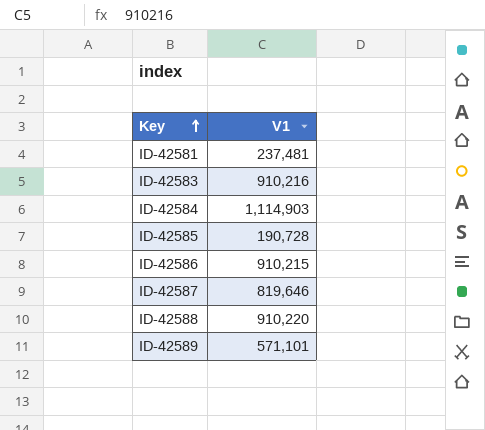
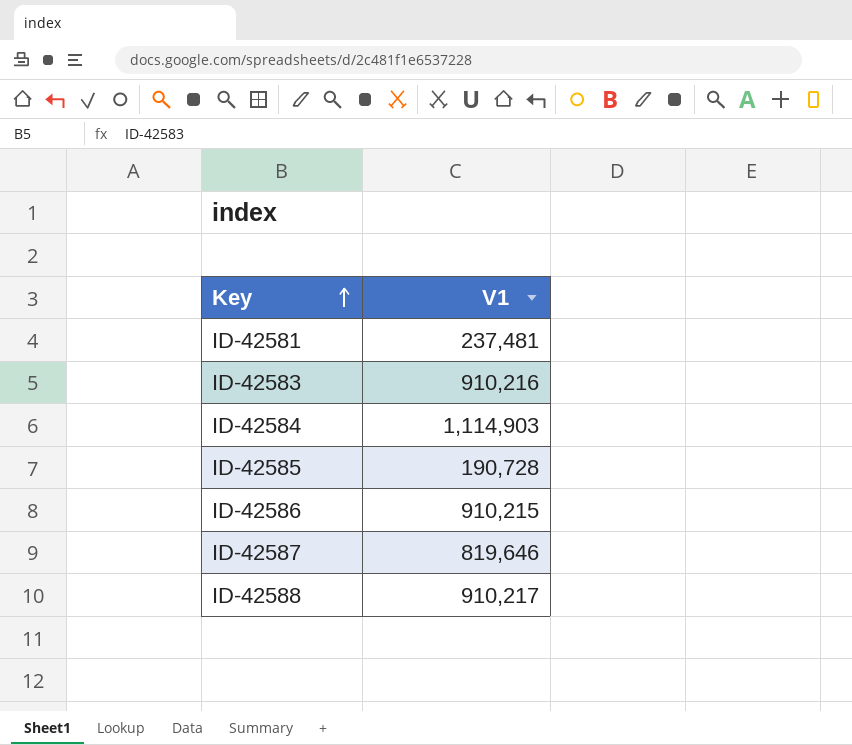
row ID-42589: 571,101 -> none
ID-42588 | V1: 910,220 -> 910,217

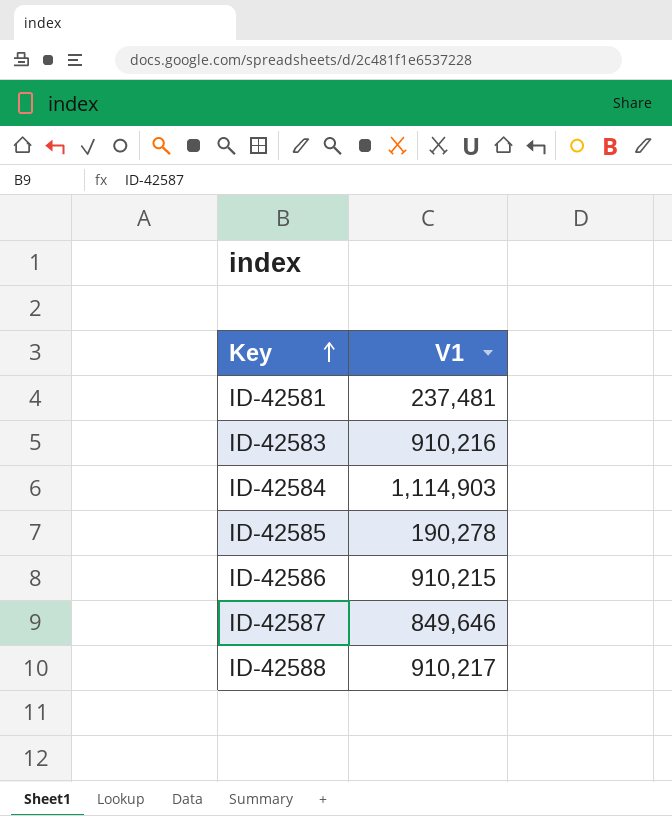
ID-42585 | V1: 190,728 -> 190,278
ID-42587 | V1: 819,646 -> 849,646

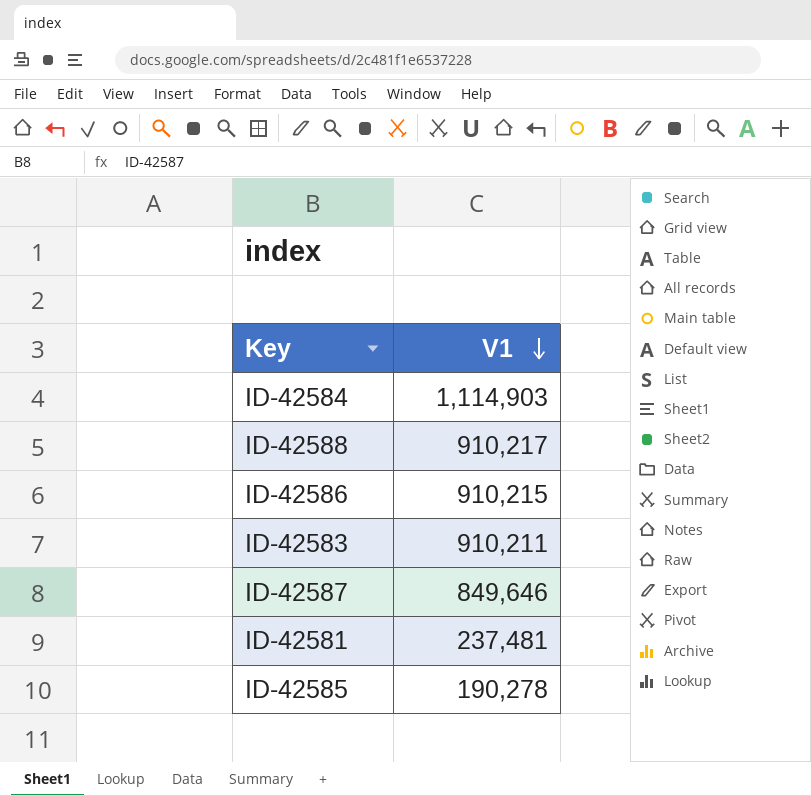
row order: Key ascending -> V1 descending
ID-42583 | V1: 910,216 -> 910,211

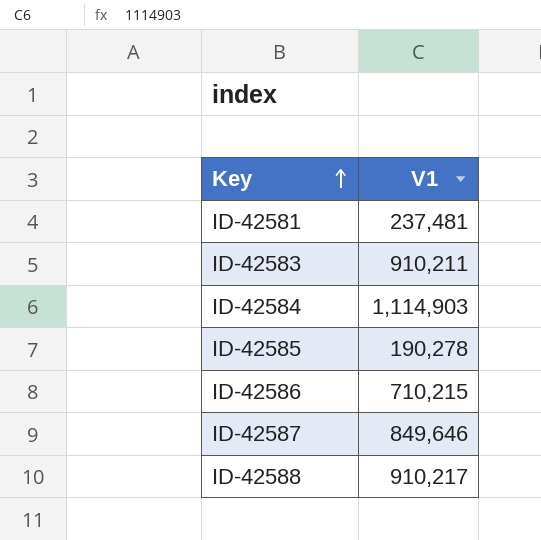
row order: V1 descending -> Key ascending
ID-42586 | V1: 910,215 -> 710,215

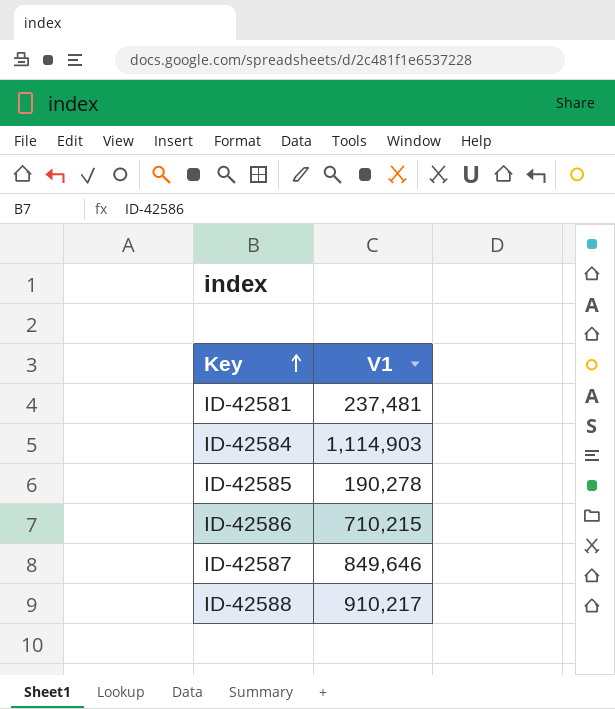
row ID-42583: 910,211 -> none

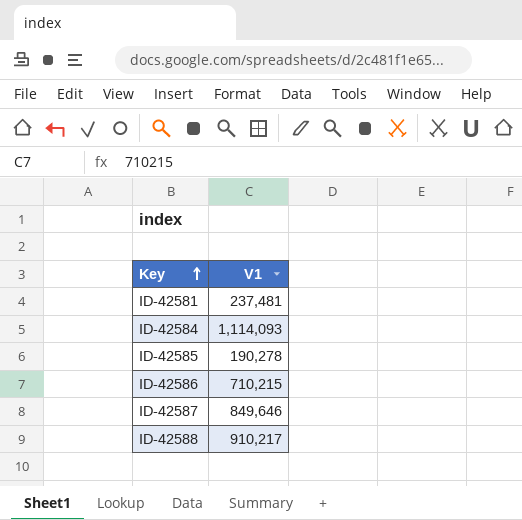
ID-42584 | V1: 1,114,903 -> 1,114,093

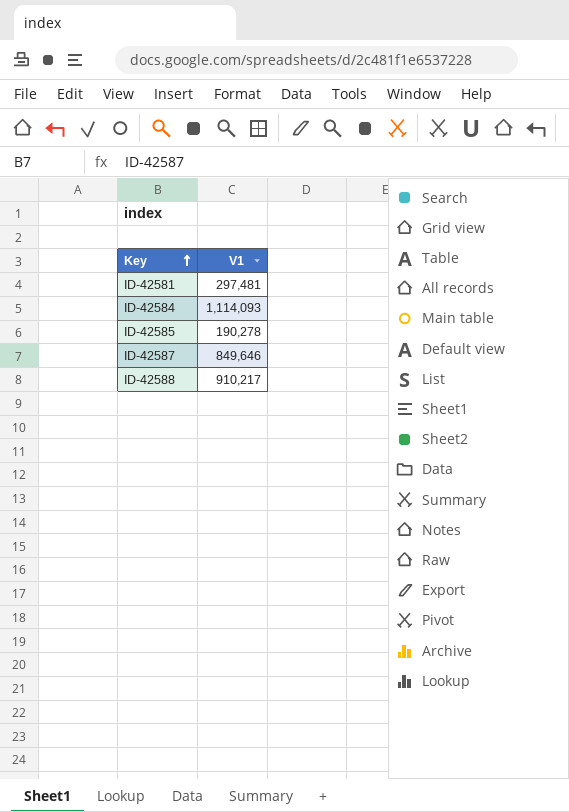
row ID-42586: 710,215 -> none
ID-42581 | V1: 237,481 -> 297,481

